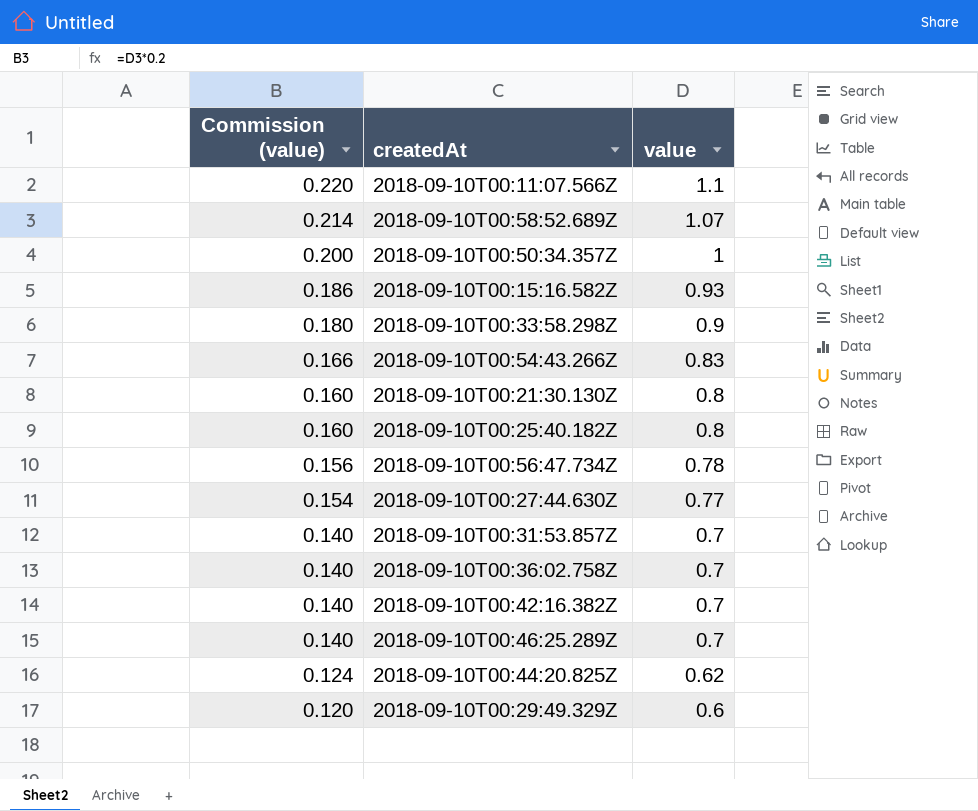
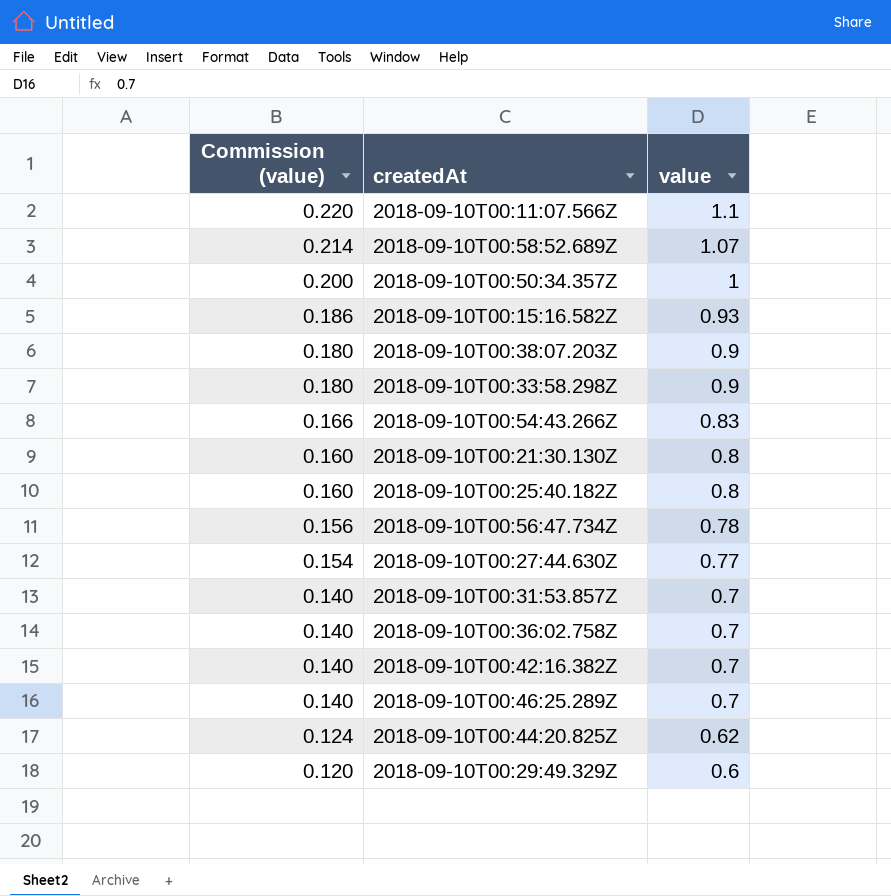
row 2018-09-10T00:38:07.203Z: none -> 0.180 | 0.9

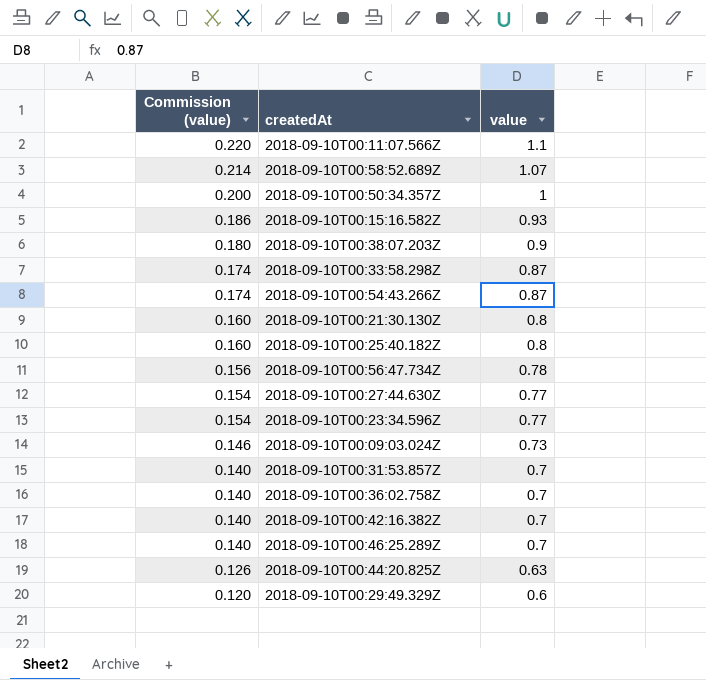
2018-09-10T00:33:58.298Z | Commission (value): 0.180 -> 0.174
2018-09-10T00:33:58.298Z | value: 0.9 -> 0.87
2018-09-10T00:54:43.266Z | Commission (value): 0.166 -> 0.174
2018-09-10T00:54:43.266Z | value: 0.83 -> 0.87
row 2018-09-10T00:23:34.596Z: none -> 0.154 | 0.77
row 2018-09-10T00:09:03.024Z: none -> 0.146 | 0.73
2018-09-10T00:44:20.825Z | Commission (value): 0.124 -> 0.126
2018-09-10T00:44:20.825Z | value: 0.62 -> 0.63

